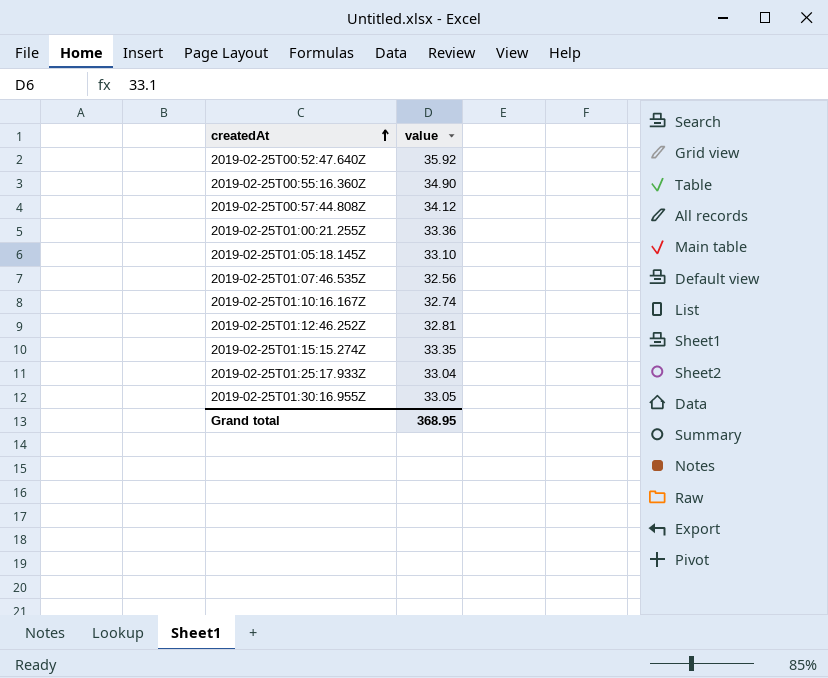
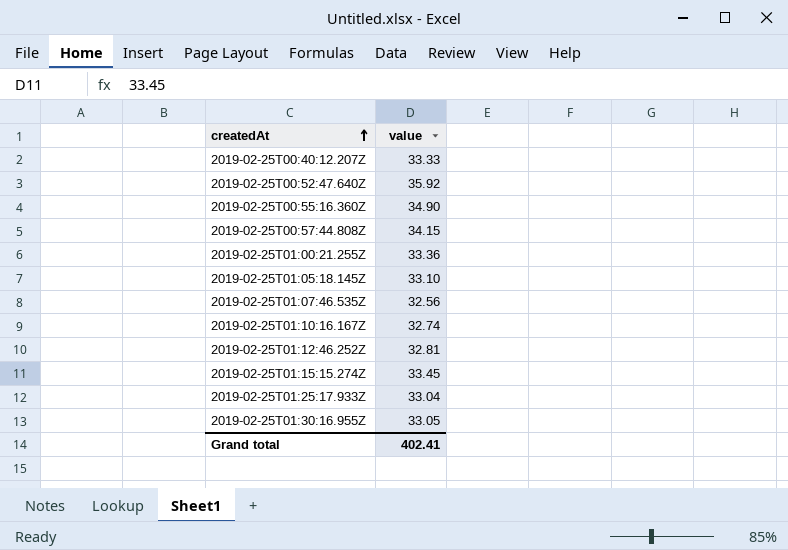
row 2019-02-25T00:40:12.207Z: none -> 33.33
2019-02-25T00:57:44.808Z | value: 34.12 -> 34.15
2019-02-25T01:15:15.274Z | value: 33.35 -> 33.45
Grand total | value: 368.95 -> 402.41

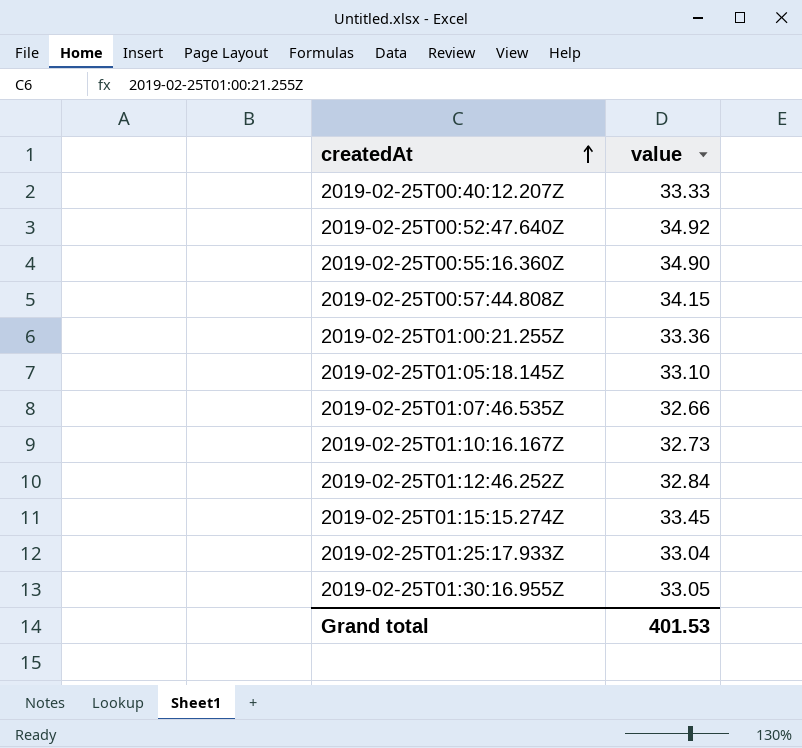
2019-02-25T00:52:47.640Z | value: 35.92 -> 34.92
2019-02-25T01:07:46.535Z | value: 32.56 -> 32.66
2019-02-25T01:10:16.167Z | value: 32.74 -> 32.73
2019-02-25T01:12:46.252Z | value: 32.81 -> 32.84
Grand total | value: 402.41 -> 401.53

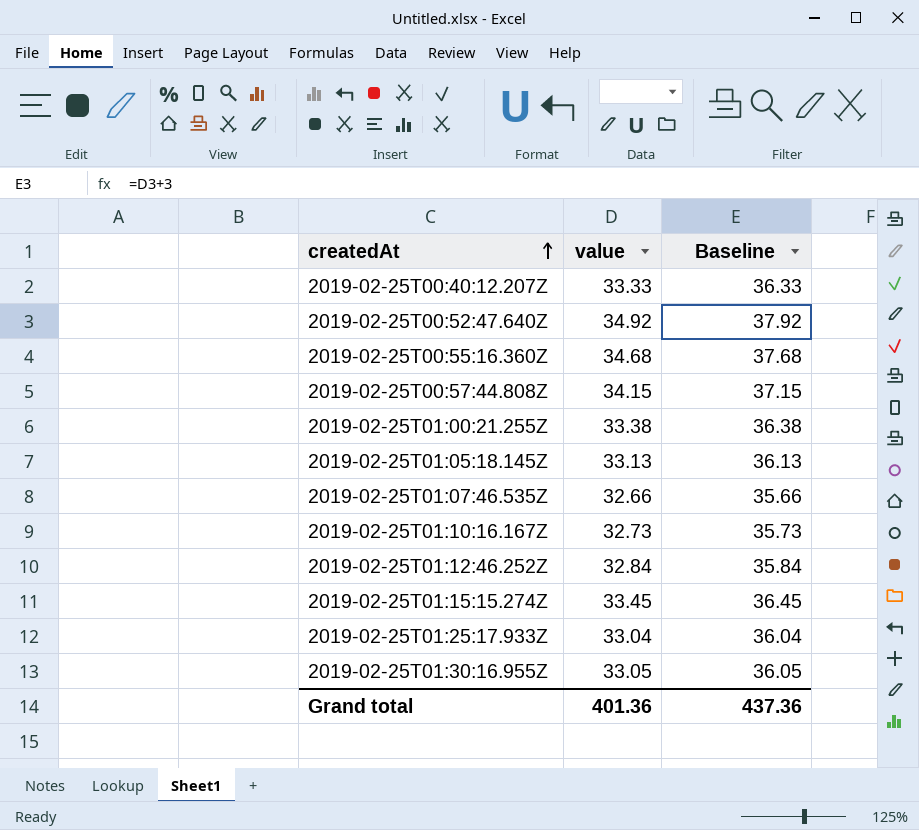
column Baseline | formula: none -> [value] + 3
2019-02-25T00:55:16.360Z | value: 34.90 -> 34.68
2019-02-25T01:00:21.255Z | value: 33.36 -> 33.38
2019-02-25T01:05:18.145Z | value: 33.10 -> 33.13
Grand total | value: 401.53 -> 401.36

